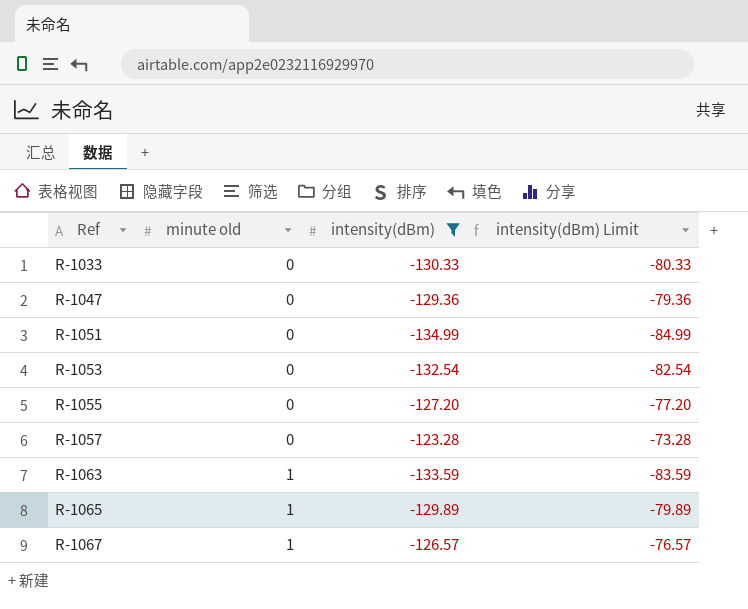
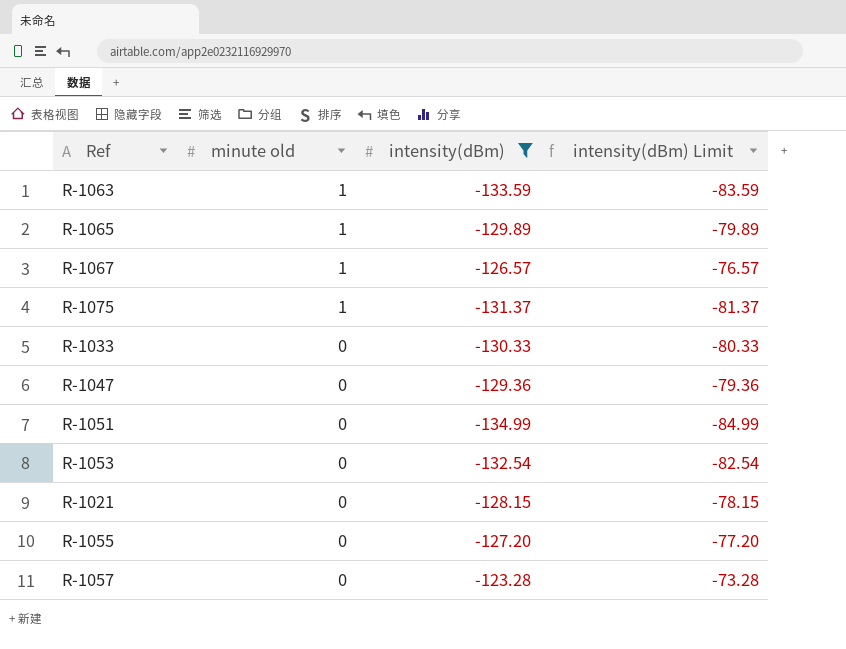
row order: Ref ascending -> minute old descending
row R-1075: none -> 1 | -131.37 | -81.37
row R-1021: none -> 0 | -128.15 | -78.15

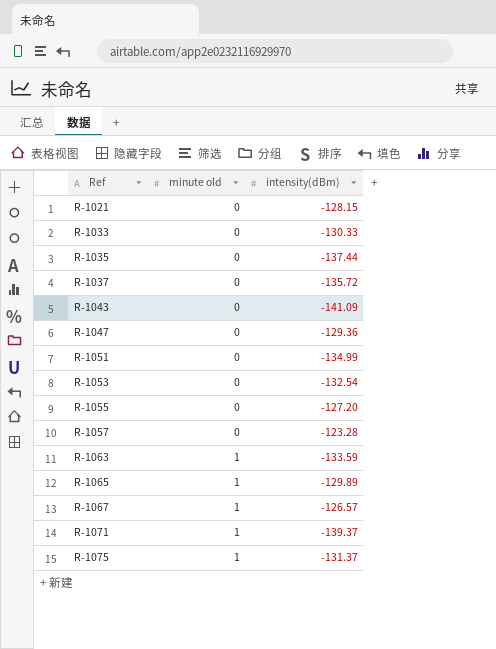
filter: intensity(dBm) >= -134.99 -> none
row order: minute old descending -> Ref ascending
column intensity(dBm) Limit | formula: [intensity(dBm)] + 50 -> none

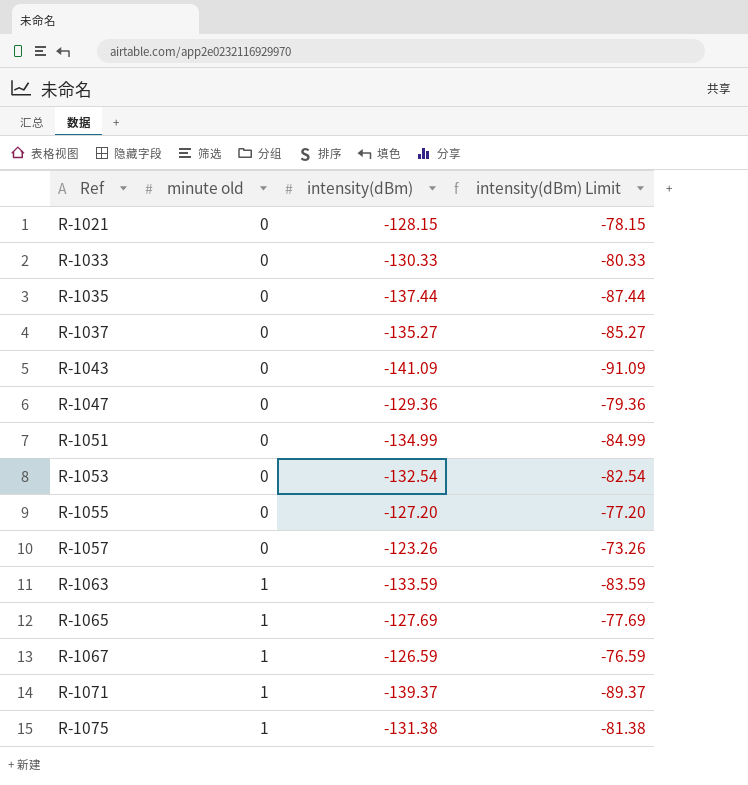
column intensity(dBm) Limit | formula: none -> [intensity(dBm)] + 50
R-1037 | intensity(dBm): -135.72 -> -135.27
R-1057 | intensity(dBm): -123.28 -> -123.26
R-1065 | intensity(dBm): -129.89 -> -127.69
R-1067 | intensity(dBm): -126.57 -> -126.59
R-1075 | intensity(dBm): -131.37 -> -131.38

